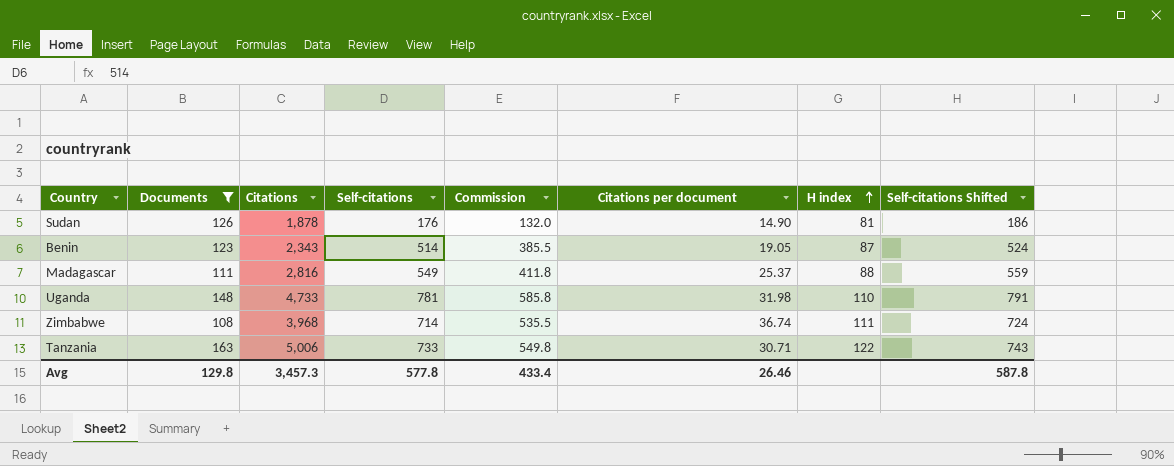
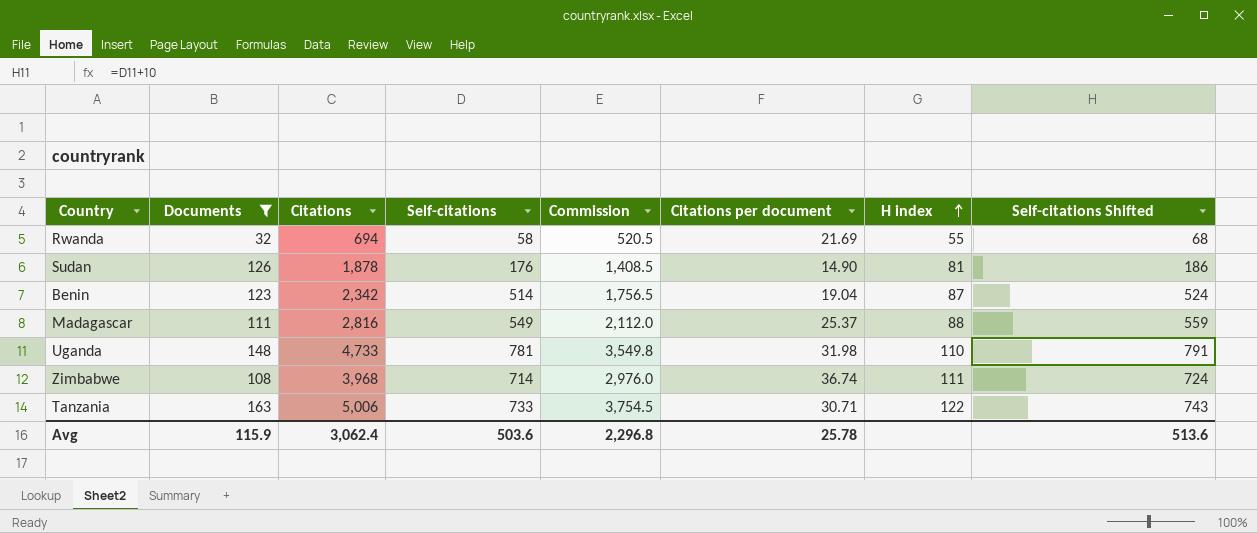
column Commission | formula: [Self-citations] * 0.75 -> [Citations] * 0.75
row Rwanda: none -> 32 | 694 | 58 | 520.5 | 21.69 | 55 | 68
Benin | Citations: 2,343 -> 2,342
Benin | Citations per document: 19.05 -> 19.04
Avg | Documents: 129.8 -> 115.9
Avg | Citations: 3,457.3 -> 3,062.4
Avg | Self-citations: 577.8 -> 503.6
Avg | Commission: 433.4 -> 2,296.8
Avg | Citations per document: 26.46 -> 25.78
Avg | Self-citations Shifted: 587.8 -> 513.6

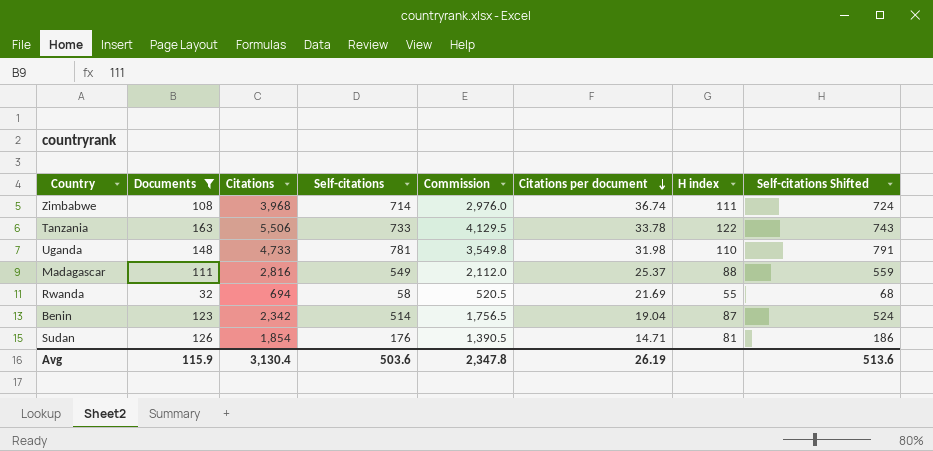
row order: H index ascending -> Citations per document descending
Tanzania | Citations: 5,006 -> 5,506
Tanzania | Commission: 3,754.5 -> 4,129.5
Tanzania | Citations per document: 30.71 -> 33.78
Sudan | Citations: 1,878 -> 1,854
Sudan | Commission: 1,408.5 -> 1,390.5
Sudan | Citations per document: 14.90 -> 14.71
Avg | Citations: 3,062.4 -> 3,130.4
Avg | Commission: 2,296.8 -> 2,347.8
Avg | Citations per document: 25.78 -> 26.19

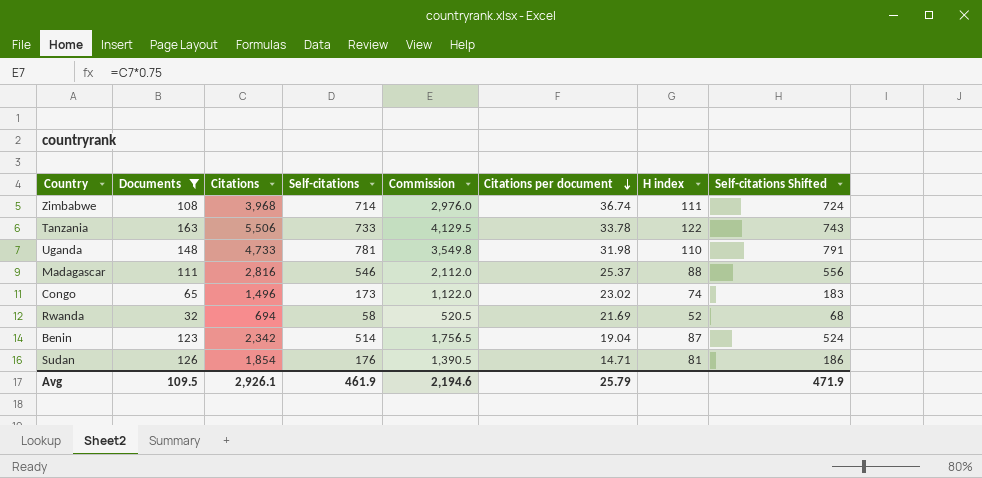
Madagascar | Self-citations: 549 -> 546
Madagascar | Self-citations Shifted: 559 -> 556
row Congo: none -> 65 | 1,496 | 173 | 1,122.0 | 23.02 | 74 | 183
Rwanda | H index: 55 -> 52
Avg | Documents: 115.9 -> 109.5
Avg | Citations: 3,130.4 -> 2,926.1
Avg | Self-citations: 503.6 -> 461.9
Avg | Commission: 2,347.8 -> 2,194.6
Avg | Citations per document: 26.19 -> 25.79
Avg | Self-citations Shifted: 513.6 -> 471.9

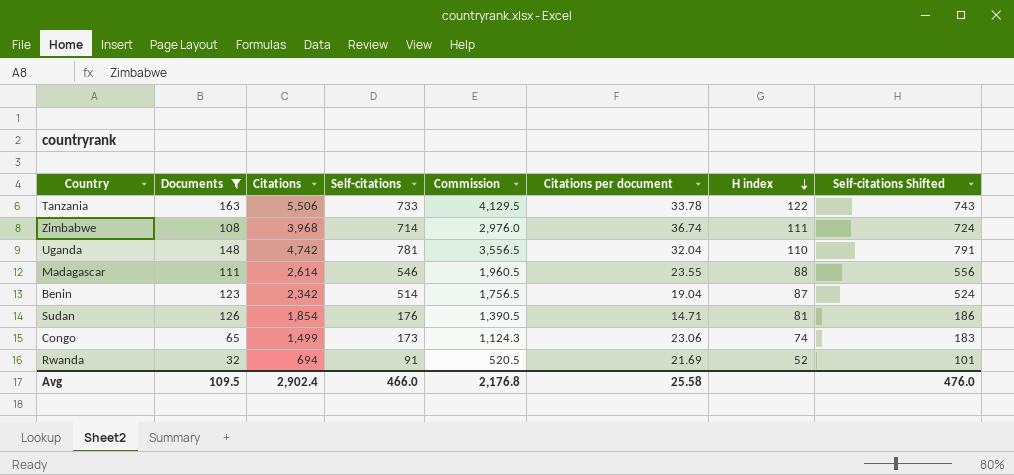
row order: Citations per document descending -> H index descending
Uganda | Citations: 4,733 -> 4,742
Uganda | Commission: 3,549.8 -> 3,556.5
Uganda | Citations per document: 31.98 -> 32.04
Madagascar | Citations: 2,816 -> 2,614
Madagascar | Commission: 2,112.0 -> 1,960.5
Madagascar | Citations per document: 25.37 -> 23.55
Congo | Citations: 1,496 -> 1,499
Congo | Commission: 1,122.0 -> 1,124.3
Congo | Citations per document: 23.02 -> 23.06
Rwanda | Self-citations: 58 -> 91
Rwanda | Self-citations Shifted: 68 -> 101
Avg | Citations: 2,926.1 -> 2,902.4
Avg | Self-citations: 461.9 -> 466.0
Avg | Commission: 2,194.6 -> 2,176.8
Avg | Citations per document: 25.79 -> 25.58
Avg | Self-citations Shifted: 471.9 -> 476.0

